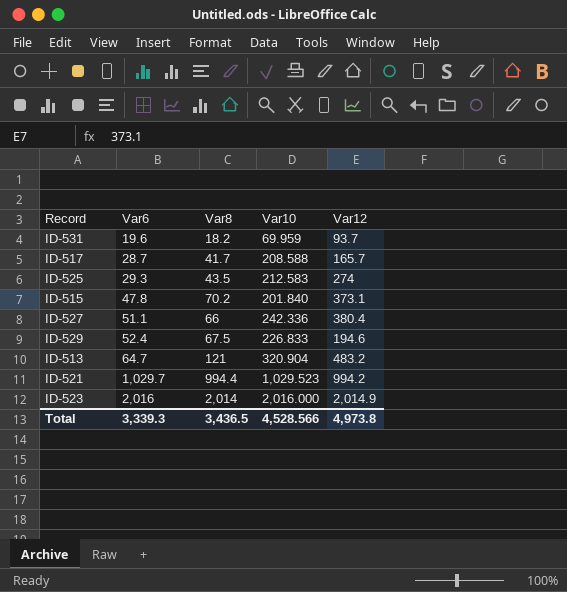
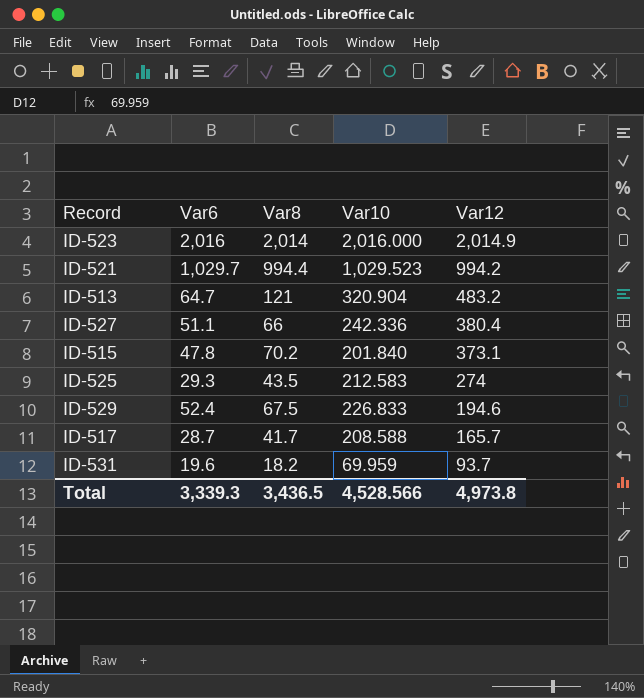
row order: Var6 ascending -> Var12 descending

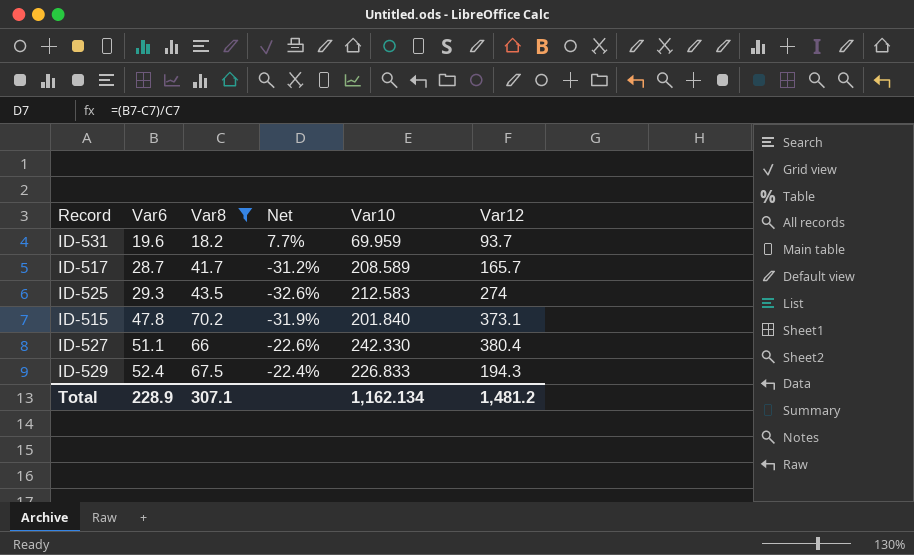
filter: none -> Var8 <= 70.2
row order: Var12 descending -> Var6 ascending
column Net | formula: none -> ([Var6] - [Var8]) / [Var8]
ID-517 | Var10: 208.588 -> 208.589
ID-527 | Var10: 242.336 -> 242.330
ID-529 | Var12: 194.6 -> 194.3
Total | Var6: 3,339.3 -> 228.9
Total | Var8: 3,436.5 -> 307.1
Total | Var10: 4,528.566 -> 1,162.134
Total | Var12: 4,973.8 -> 1,481.2

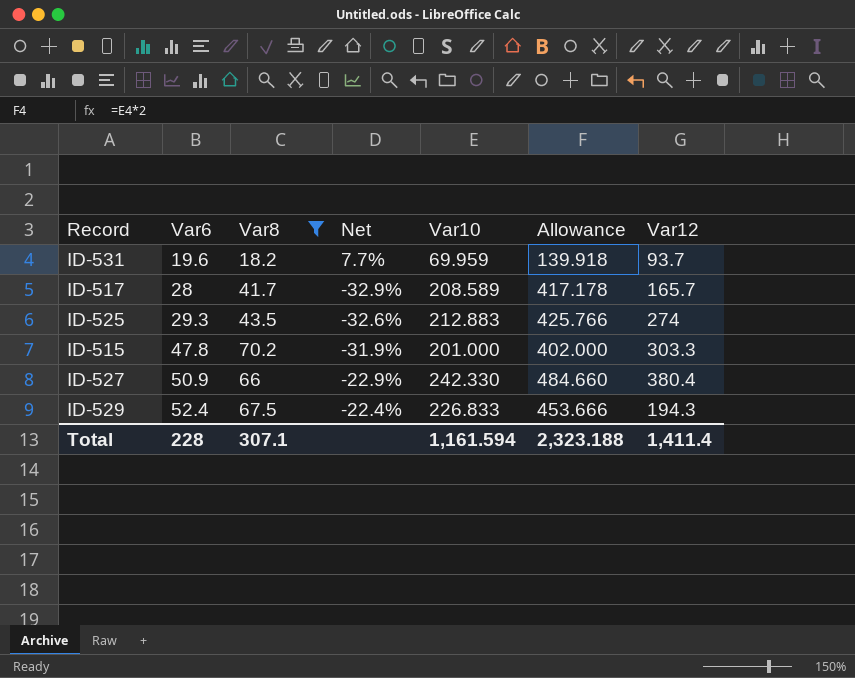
column Allowance | formula: none -> [Var10] * 2
ID-517 | Var6: 28.7 -> 28
ID-517 | Net: -31.2% -> -32.9%
ID-525 | Var10: 212.583 -> 212.883
ID-515 | Var10: 201.840 -> 201.000
ID-515 | Var12: 373.1 -> 303.3
ID-527 | Var6: 51.1 -> 50.9
ID-527 | Net: -22.6% -> -22.9%
Total | Var6: 228.9 -> 228
Total | Var10: 1,162.134 -> 1,161.594
Total | Var12: 1,481.2 -> 1,411.4

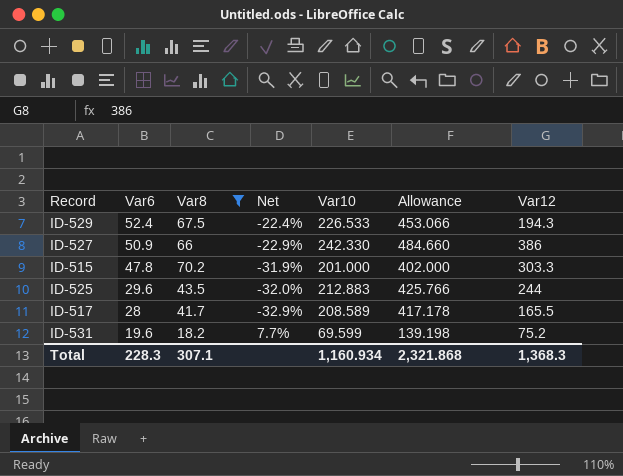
row order: Var6 ascending -> Var6 descending
ID-529 | Var10: 226.833 -> 226.533
ID-529 | Allowance: 453.666 -> 453.066
ID-527 | Var12: 380.4 -> 386
ID-525 | Var6: 29.3 -> 29.6
ID-525 | Net: -32.6% -> -32.0%
ID-525 | Var12: 274 -> 244
ID-517 | Var12: 165.7 -> 165.5
ID-531 | Var10: 69.959 -> 69.599
ID-531 | Allowance: 139.918 -> 139.198
ID-531 | Var12: 93.7 -> 75.2
Total | Var6: 228 -> 228.3
Total | Var10: 1,161.594 -> 1,160.934
Total | Allowance: 2,323.188 -> 2,321.868
Total | Var12: 1,411.4 -> 1,368.3

